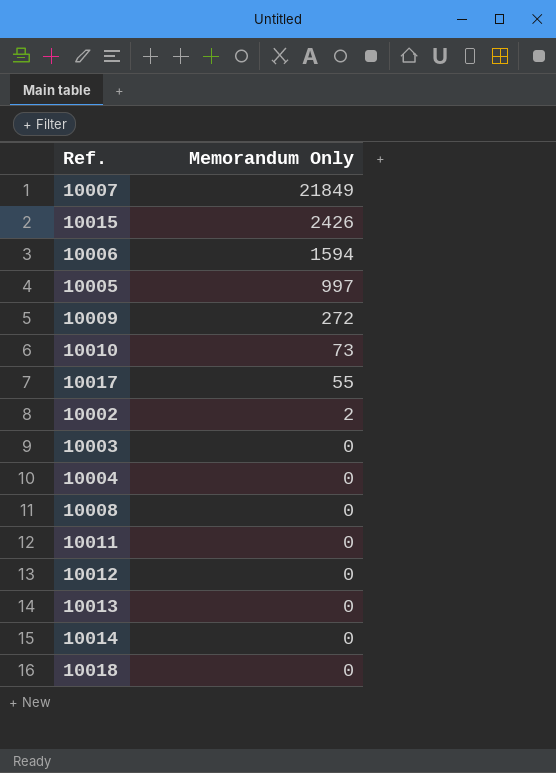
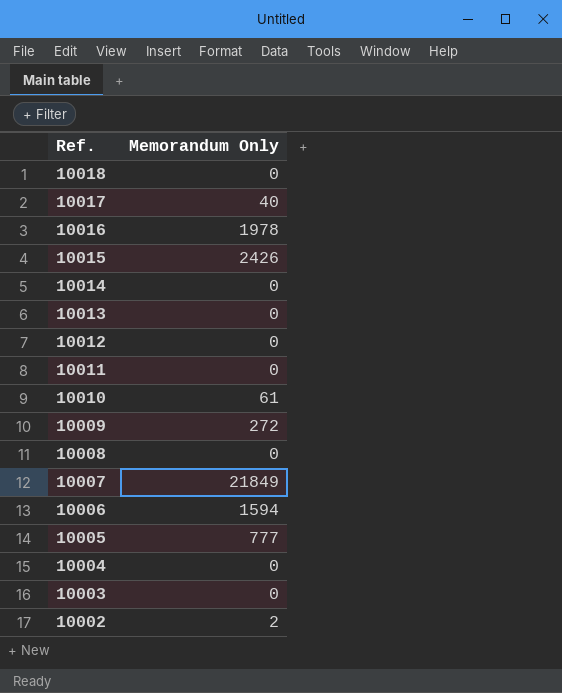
row order: Memorandum Only descending -> Ref. descending
10017 | Memorandum Only: 55 -> 40
row 10016: none -> 1978
10010 | Memorandum Only: 73 -> 61
10005 | Memorandum Only: 997 -> 777

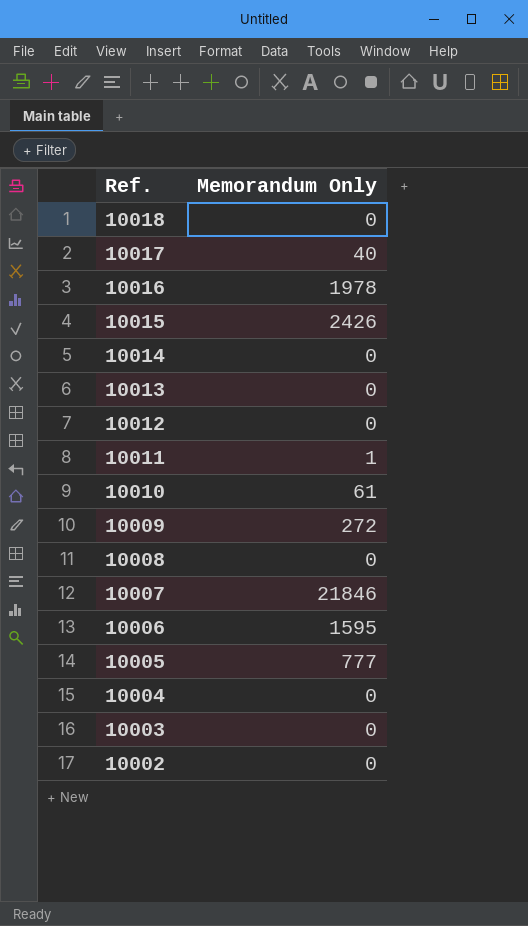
10011 | Memorandum Only: 0 -> 1
10007 | Memorandum Only: 21849 -> 21846
10006 | Memorandum Only: 1594 -> 1595
10002 | Memorandum Only: 2 -> 0

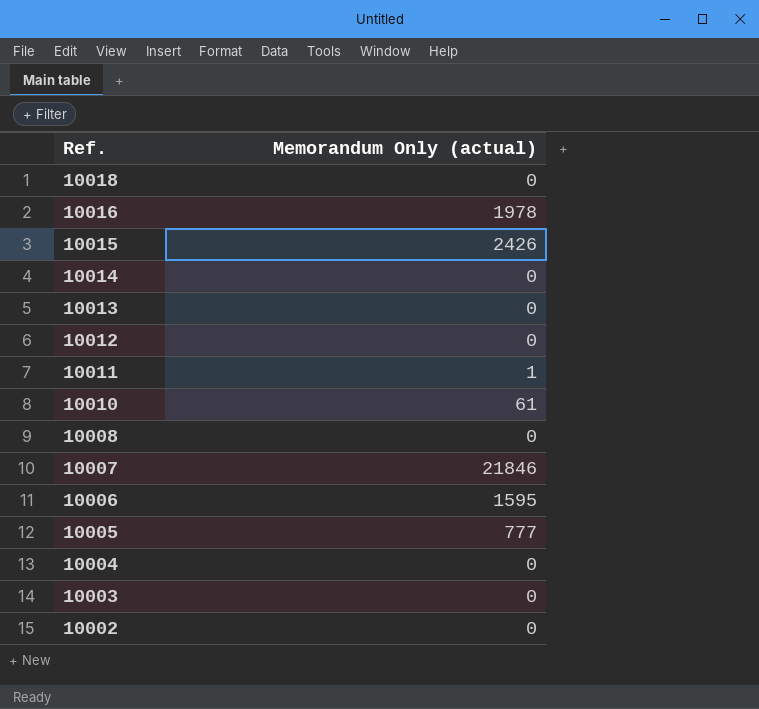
column name: Memorandum Only -> Memorandum Only (actual)
row 10017: 40 -> none
row 10009: 272 -> none

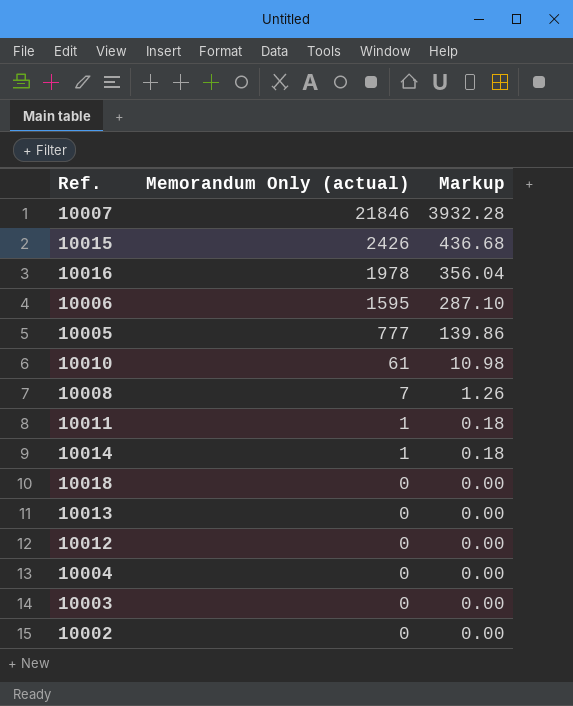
row order: Ref. descending -> Memorandum Only (actual) descending
column Markup | formula: none -> [Memorandum Only (actual)] * 0.18
10008 | Memorandum Only (actual): 0 -> 7
10014 | Memorandum Only (actual): 0 -> 1

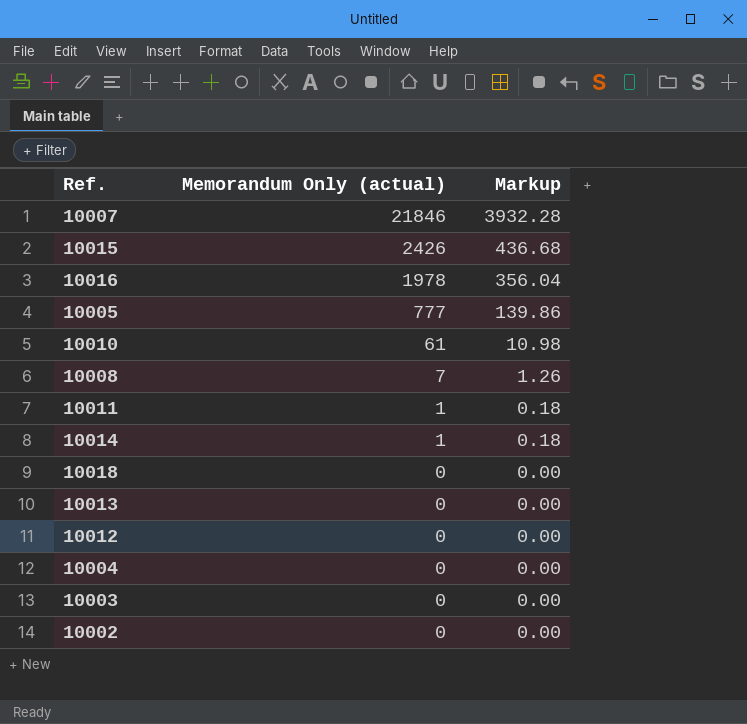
row 10006: 1595 | 287.10 -> none

